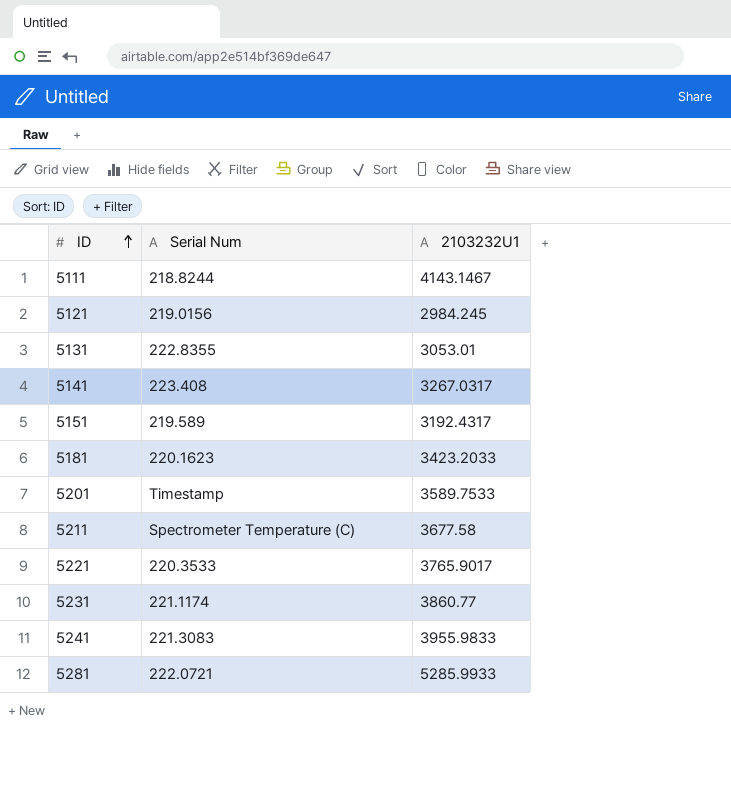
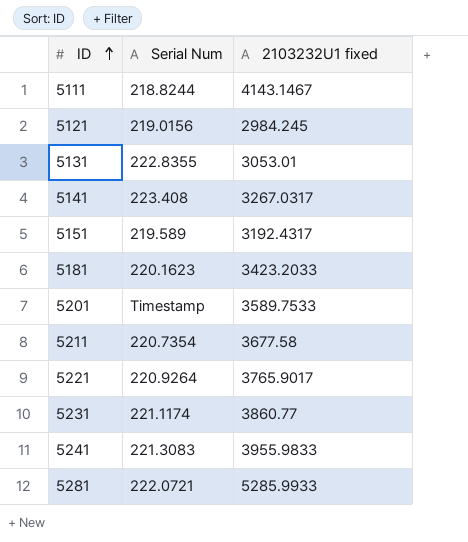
column name: 2103232U1 -> 2103232U1 fixed
5211 | Serial Num: Spectrometer Temperature (C) -> 220.7354
5221 | Serial Num: 220.3533 -> 220.9264

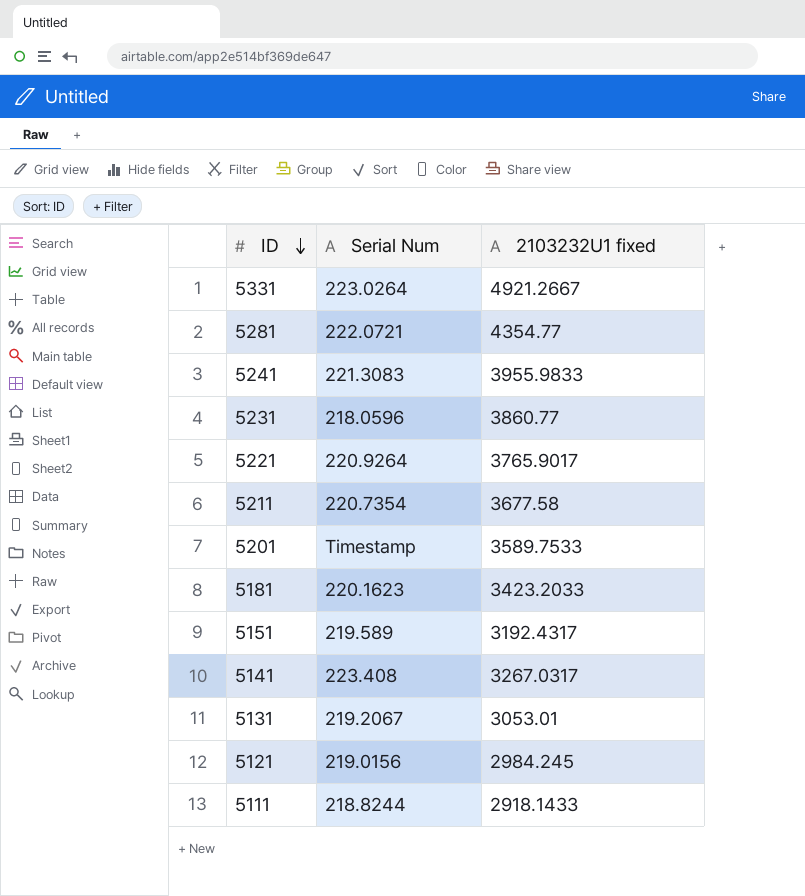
row order: ID ascending -> ID descending
row 5331: none -> 223.0264 | 4921.2667
5281 | 2103232U1 fixed: 5285.9933 -> 4354.77
5231 | Serial Num: 221.1174 -> 218.0596
5131 | Serial Num: 222.8355 -> 219.2067
5111 | 2103232U1 fixed: 4143.1467 -> 2918.1433

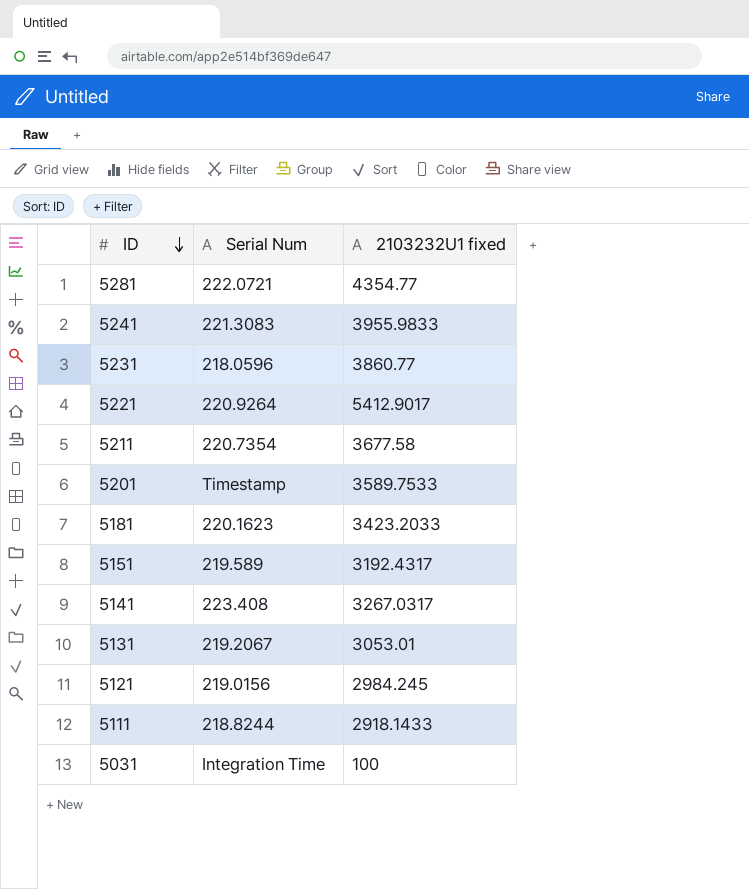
row 5331: 223.0264 | 4921.2667 -> none
5221 | 2103232U1 fixed: 3765.9017 -> 5412.9017
row 5031: none -> Integration Time | 100

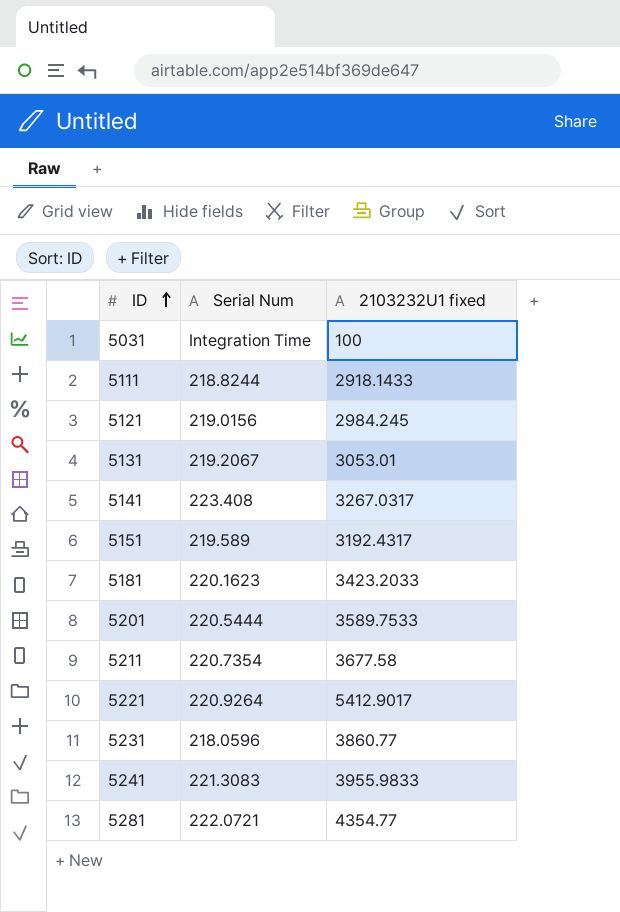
row order: ID descending -> ID ascending
5201 | Serial Num: Timestamp -> 220.5444

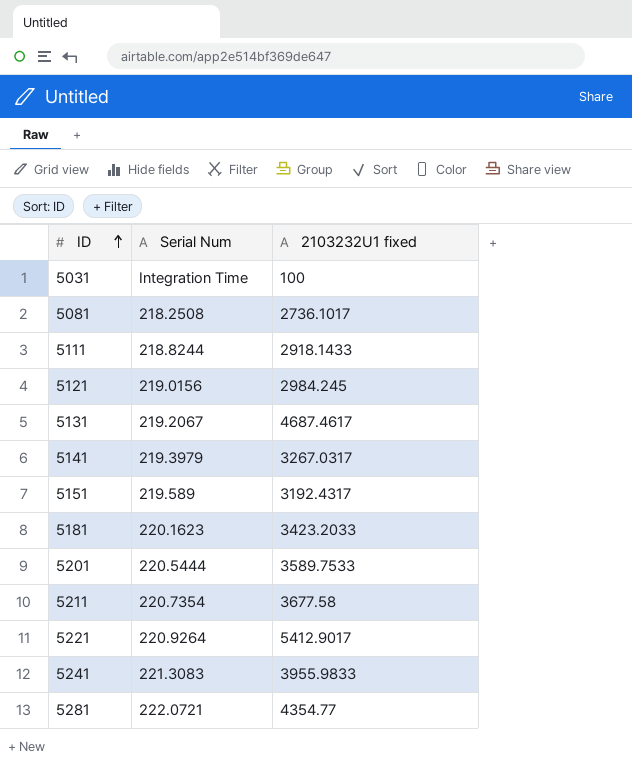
row 5231: 218.0596 | 3860.77 -> none
row 5081: none -> 218.2508 | 2736.1017
5131 | 2103232U1 fixed: 3053.01 -> 4687.4617
5141 | Serial Num: 223.408 -> 219.3979

